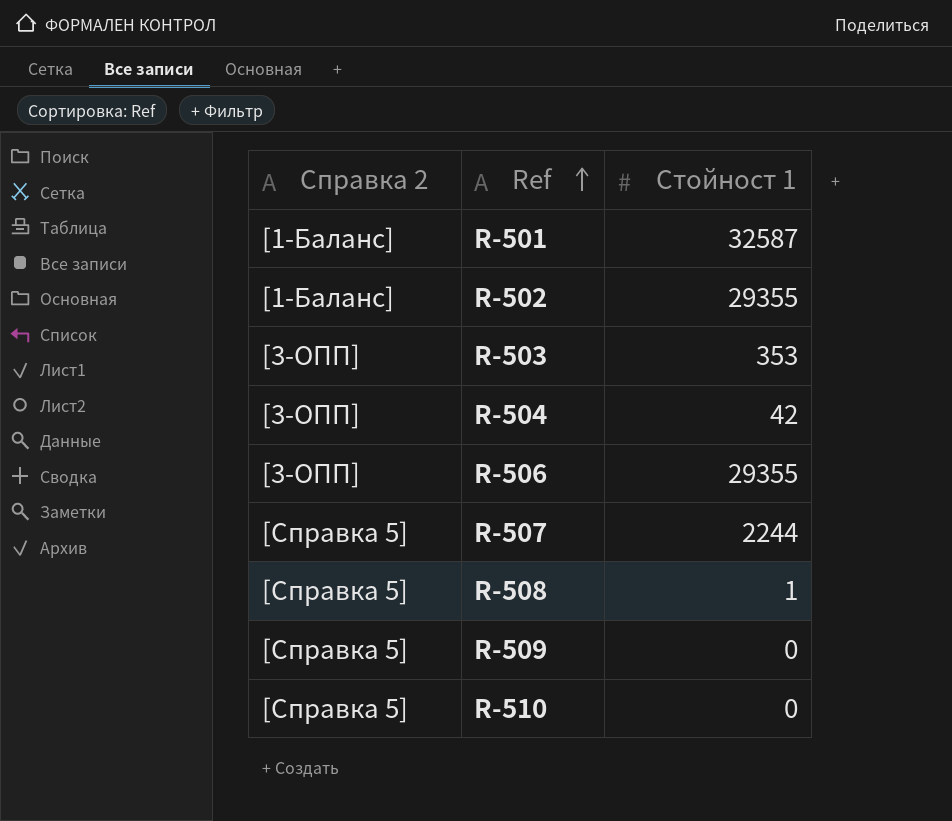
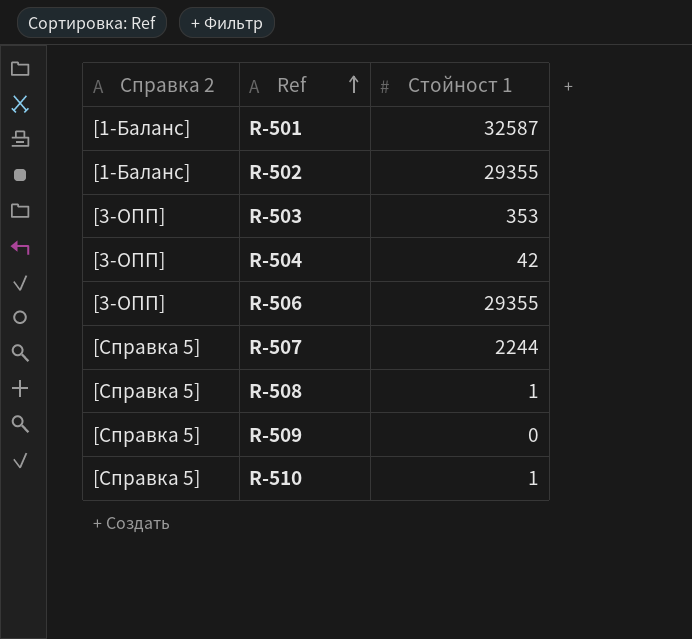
R-510 | Стойност 1: 0 -> 1

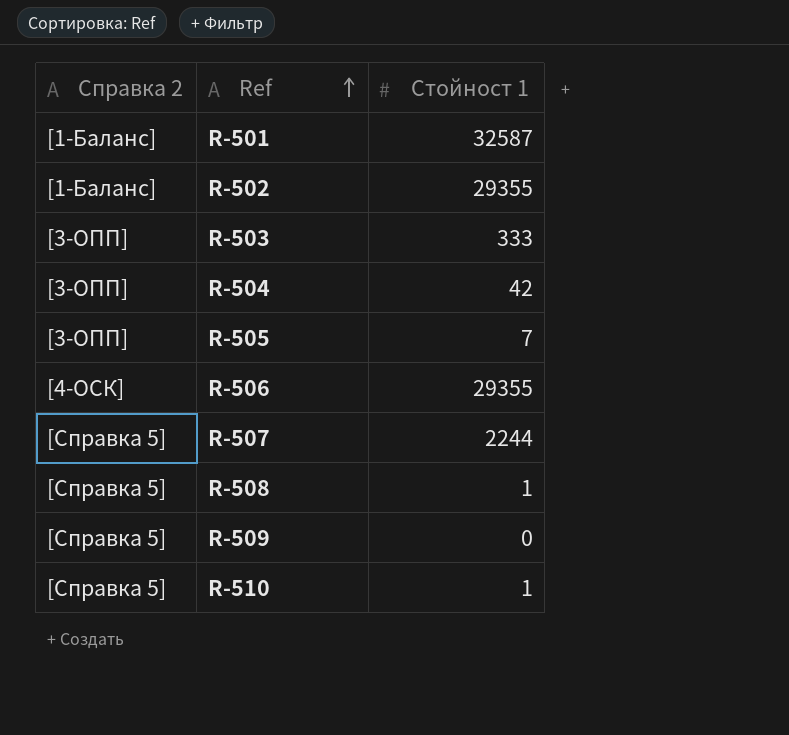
R-503 | Стойност 1: 353 -> 333
row R-505: none -> [3-ОПП] | 7
R-506 | Справка 2: [3-ОПП] -> [4-ОСК]

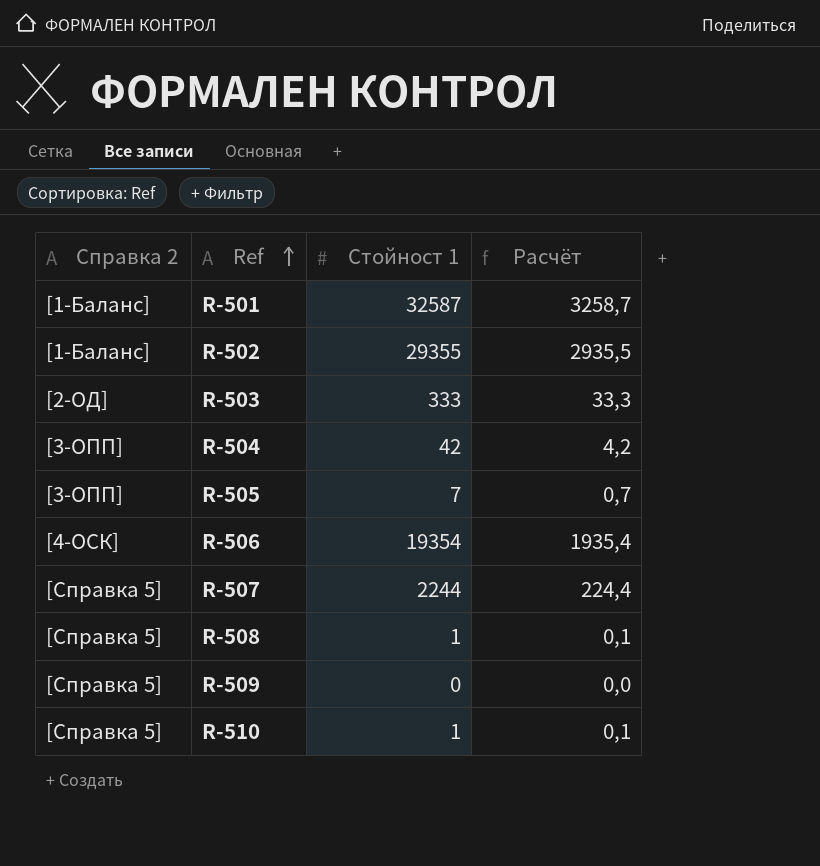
column Расчёт | formula: none -> [Стойност 1] * 0,1
R-503 | Справка 2: [3-ОПП] -> [2-ОД]
R-506 | Стойност 1: 29355 -> 19354

